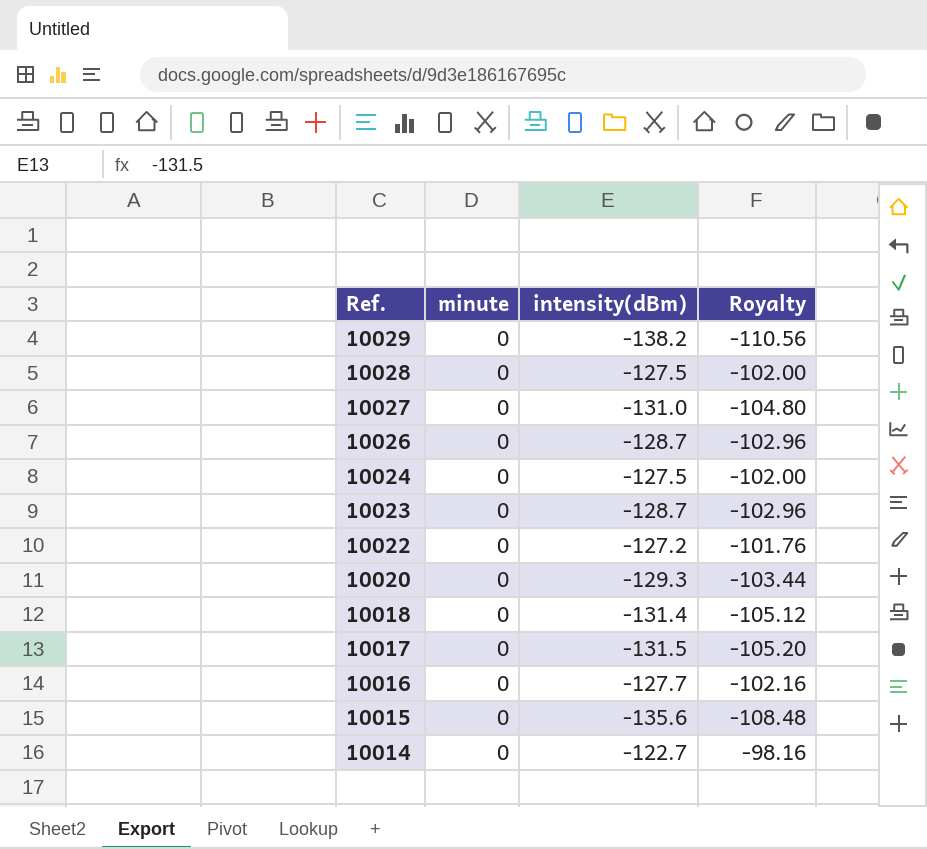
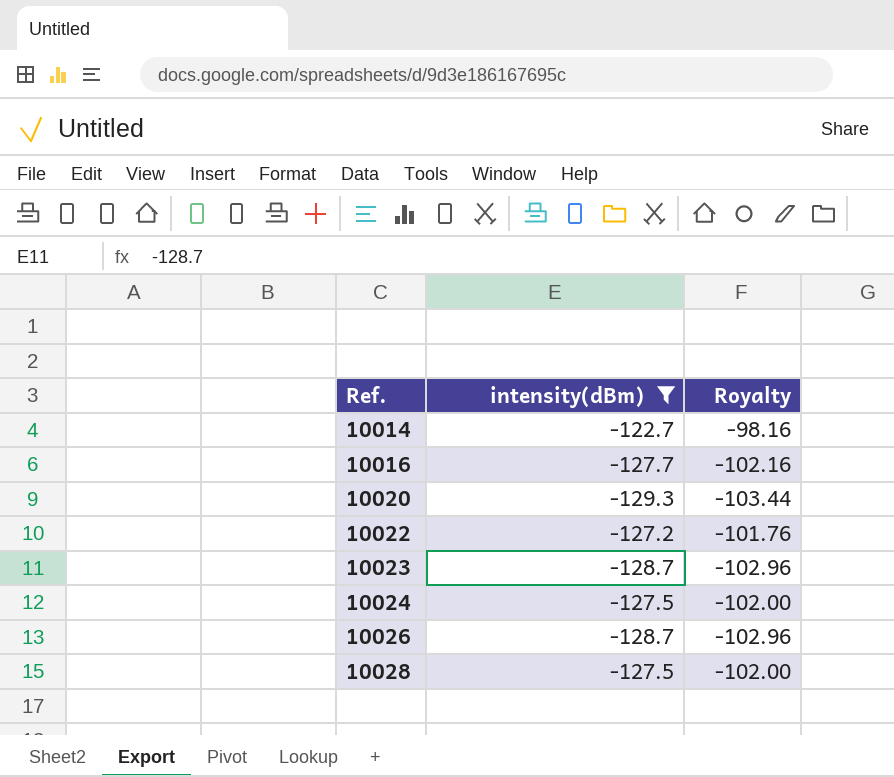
filter: none -> intensity(dBm) >= -129.3
row order: Ref. descending -> Ref. ascending
column minute | position: 2 -> none

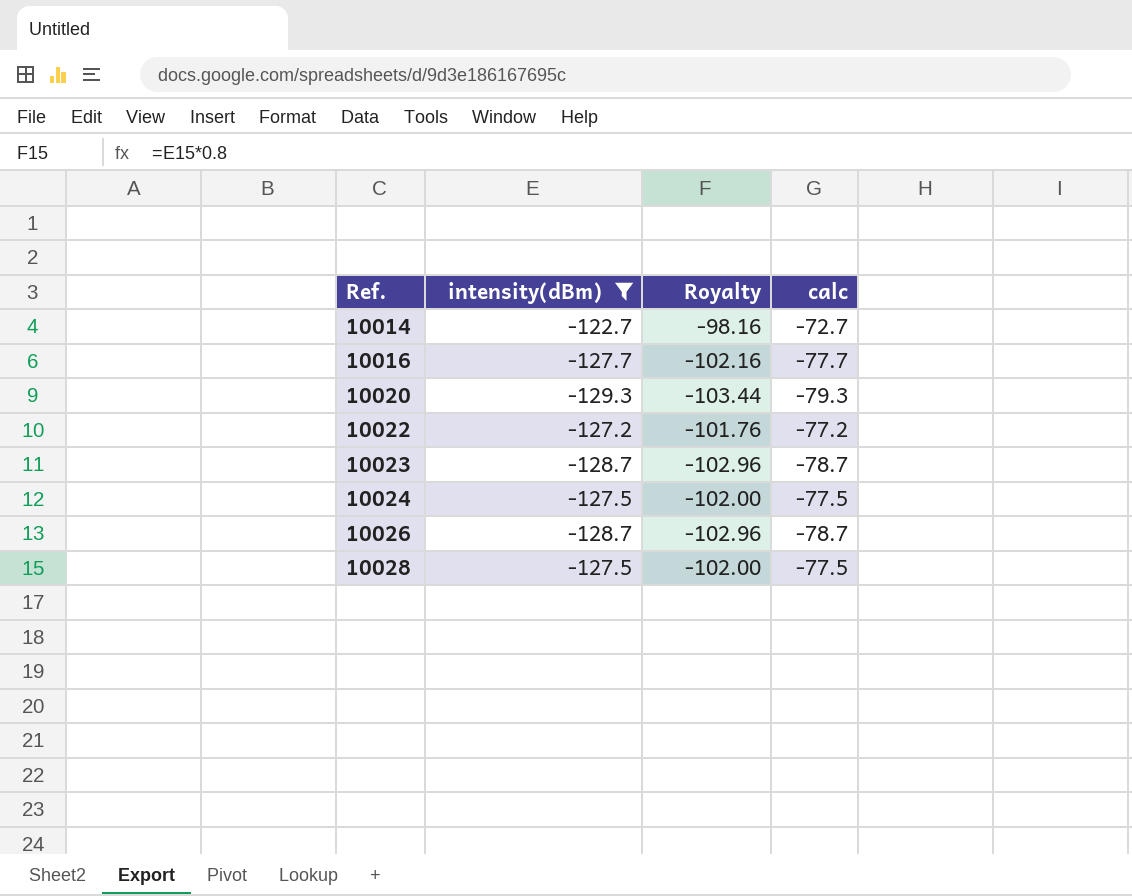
column calc | formula: none -> [intensity(dBm)] + 50

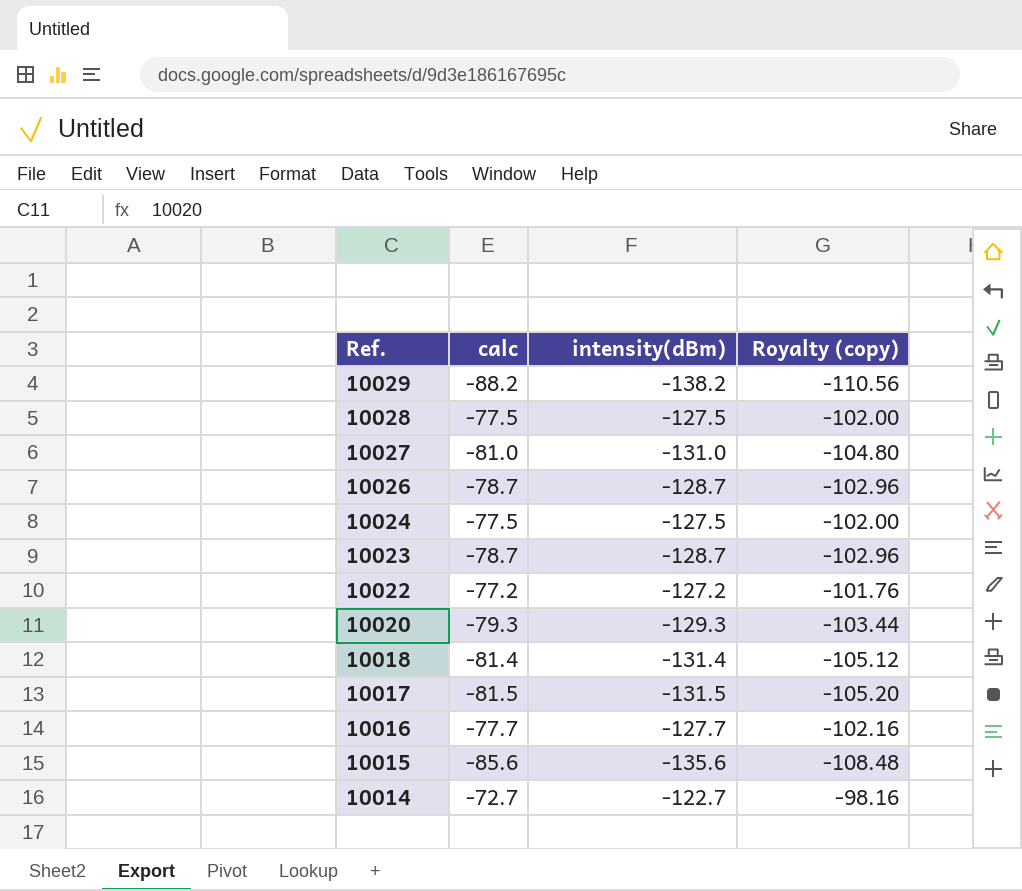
filter: intensity(dBm) >= -129.3 -> none
row order: Ref. ascending -> Ref. descending
column calc | position: 4 -> 2
column name: Royalty -> Royalty (copy)

